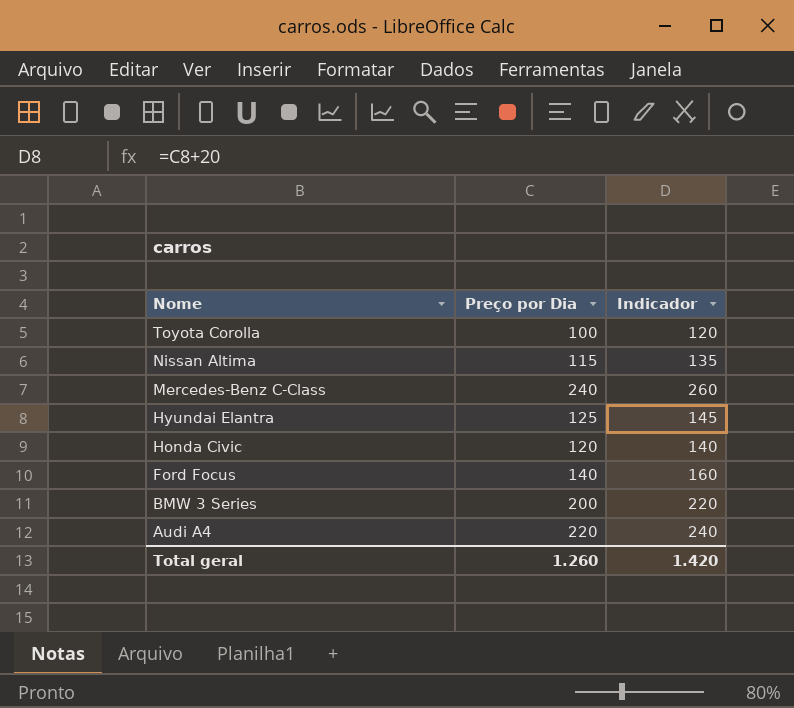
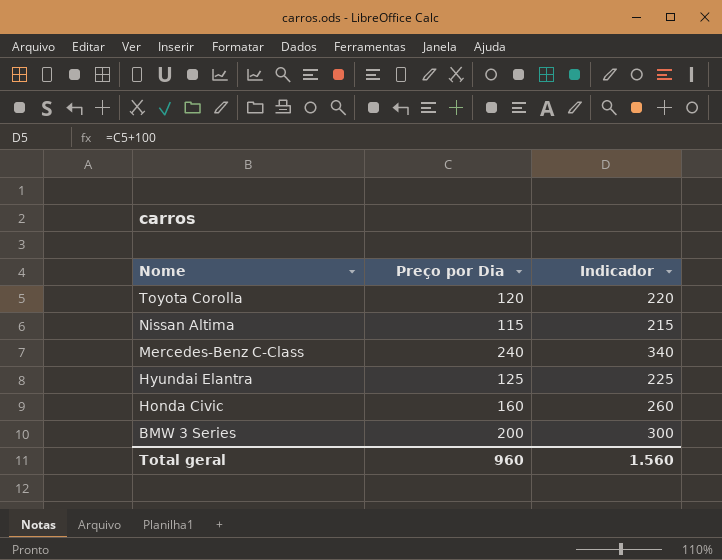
column Indicador | formula: [Preço por Dia] + 20 -> [Preço por Dia] + 100
row Ford Focus: 140 | 160 -> none
row Audi A4: 220 | 240 -> none
Toyota Corolla | Preço por Dia: 100 -> 120
Honda Civic | Preço por Dia: 120 -> 160
Total geral | Preço por Dia: 1.260 -> 960
Total geral | Indicador: 1.420 -> 1.560

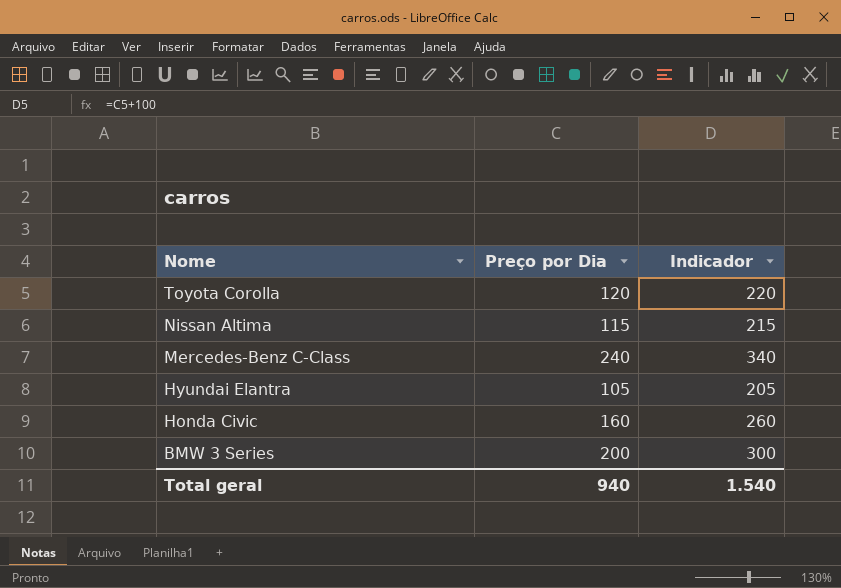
Hyundai Elantra | Preço por Dia: 125 -> 105
Hyundai Elantra | Indicador: 225 -> 205
Total geral | Preço por Dia: 960 -> 940
Total geral | Indicador: 1.560 -> 1.540

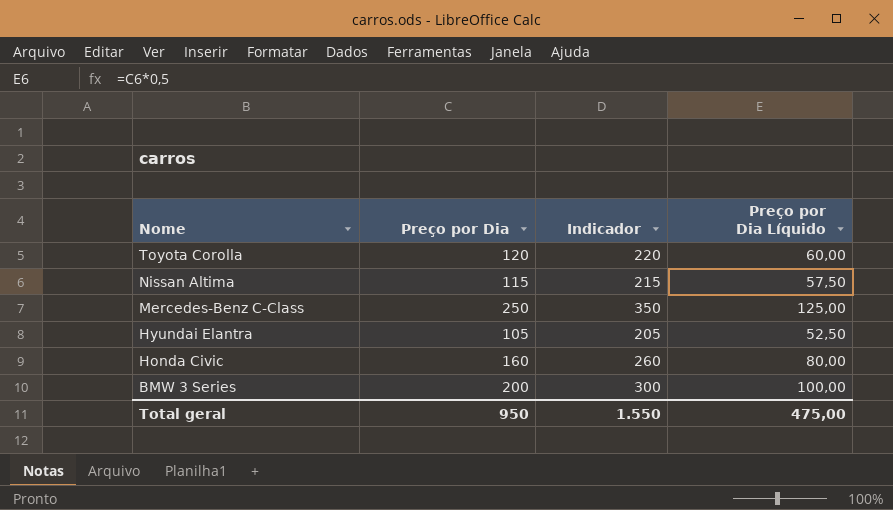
column Preço por Dia Líquido | formula: none -> [Preço por Dia] * 0,5
Mercedes-Benz C-Class | Preço por Dia: 240 -> 250
Mercedes-Benz C-Class | Indicador: 340 -> 350
Total geral | Preço por Dia: 940 -> 950
Total geral | Indicador: 1.540 -> 1.550

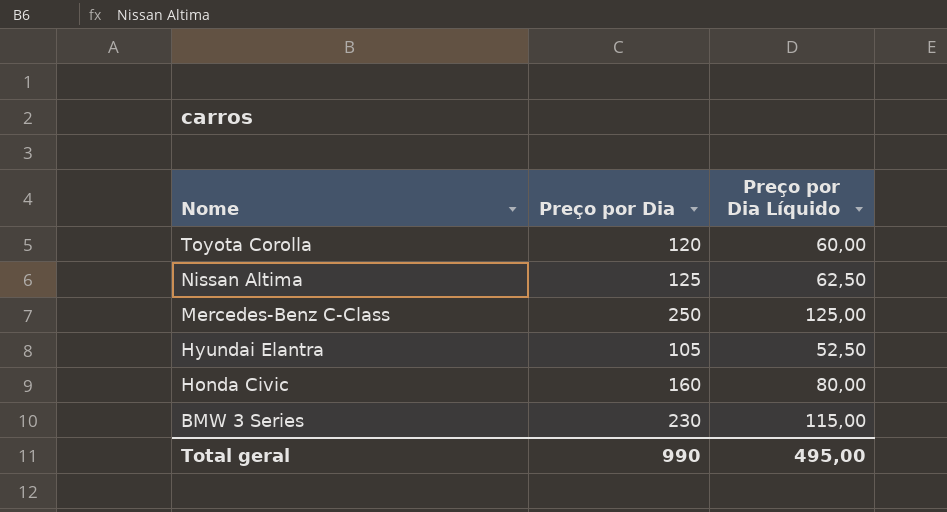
column Indicador | formula: [Preço por Dia] + 100 -> none
Nissan Altima | Preço por Dia: 115 -> 125
Nissan Altima | Preço por Dia Líquido: 57,50 -> 62,50
BMW 3 Series | Preço por Dia: 200 -> 230
BMW 3 Series | Preço por Dia Líquido: 100,00 -> 115,00
Total geral | Preço por Dia: 950 -> 990
Total geral | Preço por Dia Líquido: 475,00 -> 495,00

